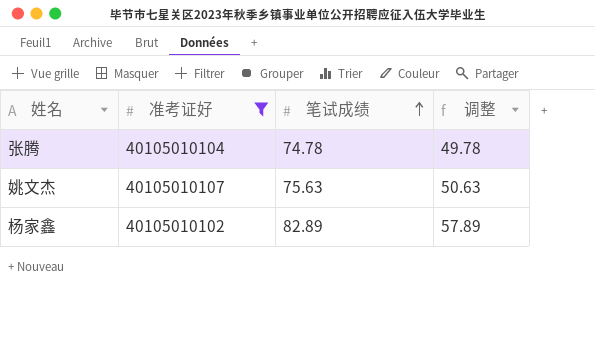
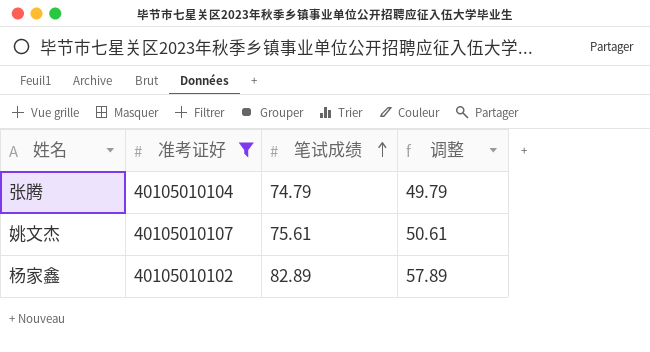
张腾 | 笔试成绩: 74.78 -> 74.79
张腾 | 调整: 49.78 -> 49.79
姚文杰 | 笔试成绩: 75.63 -> 75.61
姚文杰 | 调整: 50.63 -> 50.61

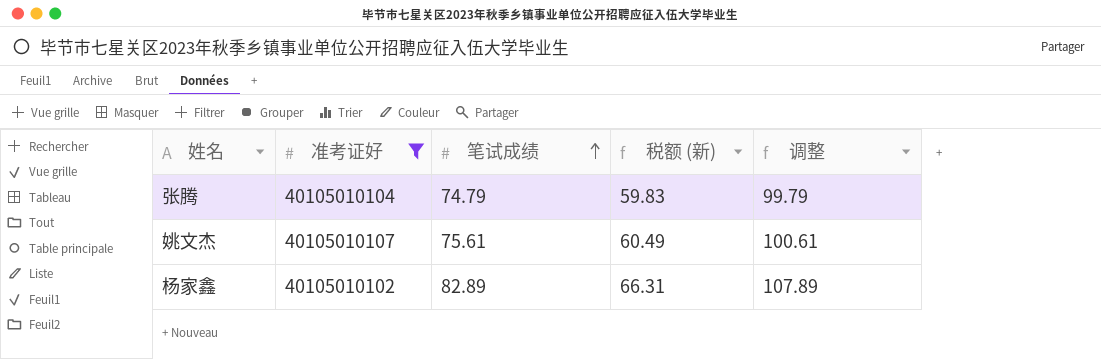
column 税额 (新) | formula: none -> [笔试成绩] * 0.8
column 调整 | formula: [笔试成绩] - 25 -> [笔试成绩] + 25

